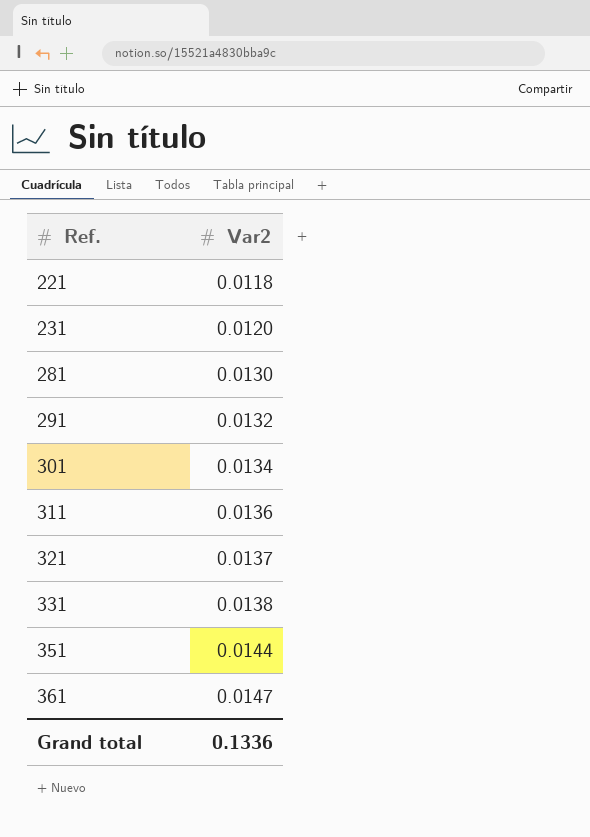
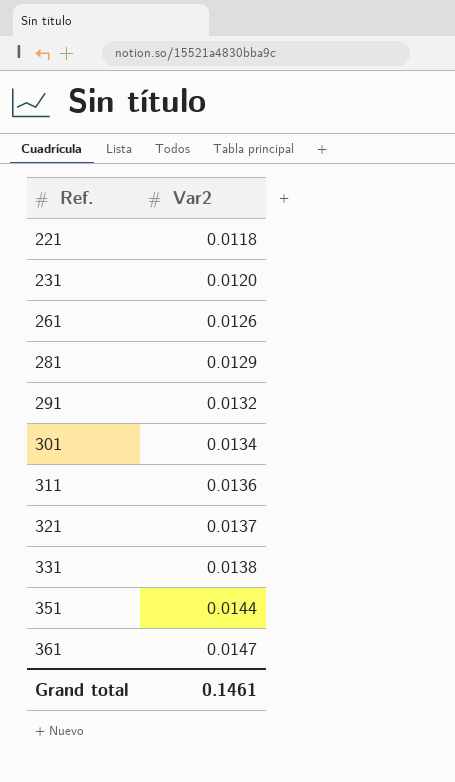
row 261: none -> 0.0126
281 | Var2: 0.0130 -> 0.0129
Grand total | Var2: 0.1336 -> 0.1461

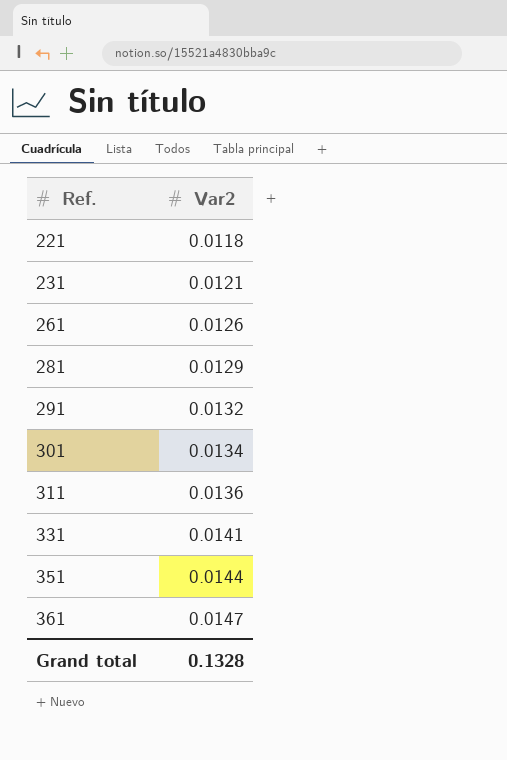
row 321: 0.0137 -> none
231 | Var2: 0.0120 -> 0.0121
331 | Var2: 0.0138 -> 0.0141
Grand total | Var2: 0.1461 -> 0.1328

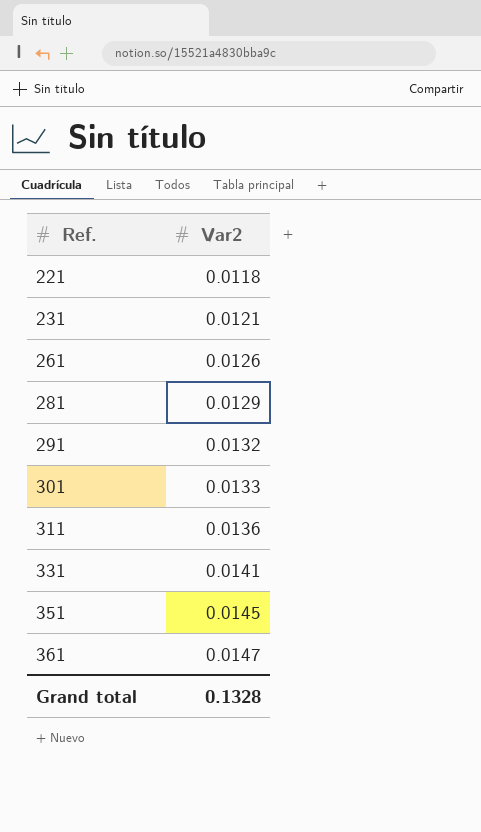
301 | Var2: 0.0134 -> 0.0133
351 | Var2: 0.0144 -> 0.0145

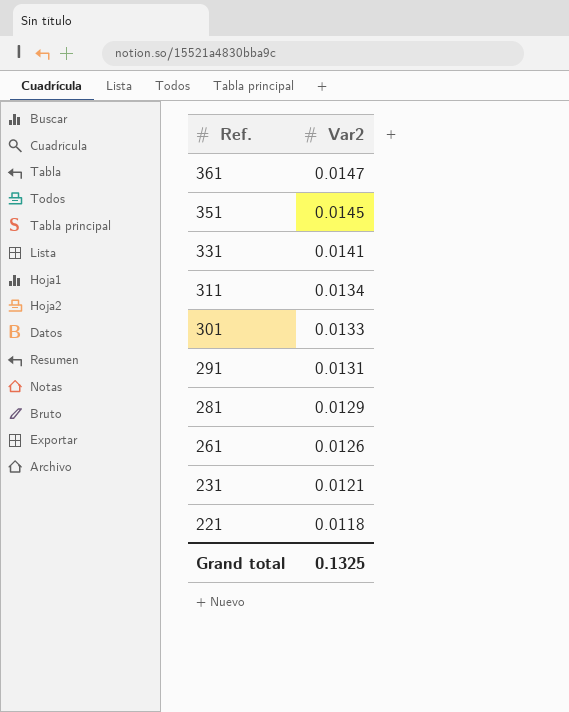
row order: Ref. ascending -> Ref. descending
311 | Var2: 0.0136 -> 0.0134
291 | Var2: 0.0132 -> 0.0131
Grand total | Var2: 0.1328 -> 0.1325

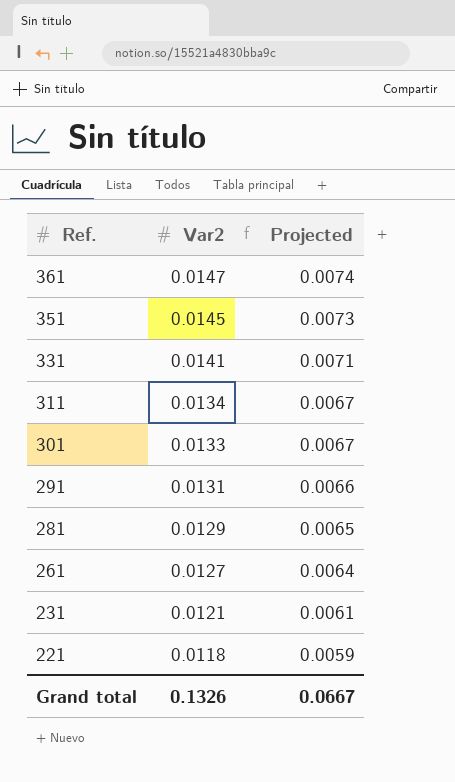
column Projected | formula: none -> [Var2] * 0.5
261 | Var2: 0.0126 -> 0.0127
Grand total | Var2: 0.1325 -> 0.1326

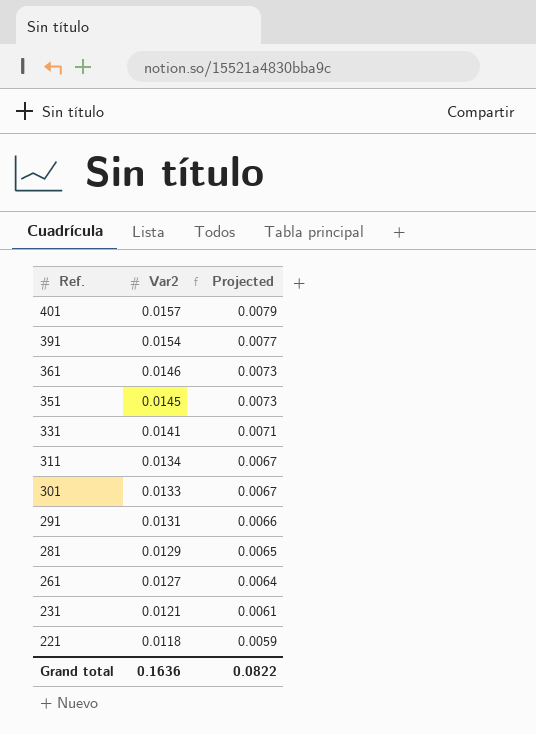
row 401: none -> 0.0157 | 0.0079
row 391: none -> 0.0154 | 0.0077
361 | Var2: 0.0147 -> 0.0146
361 | Projected: 0.0074 -> 0.0073
Grand total | Var2: 0.1326 -> 0.1636
Grand total | Projected: 0.0667 -> 0.0822

